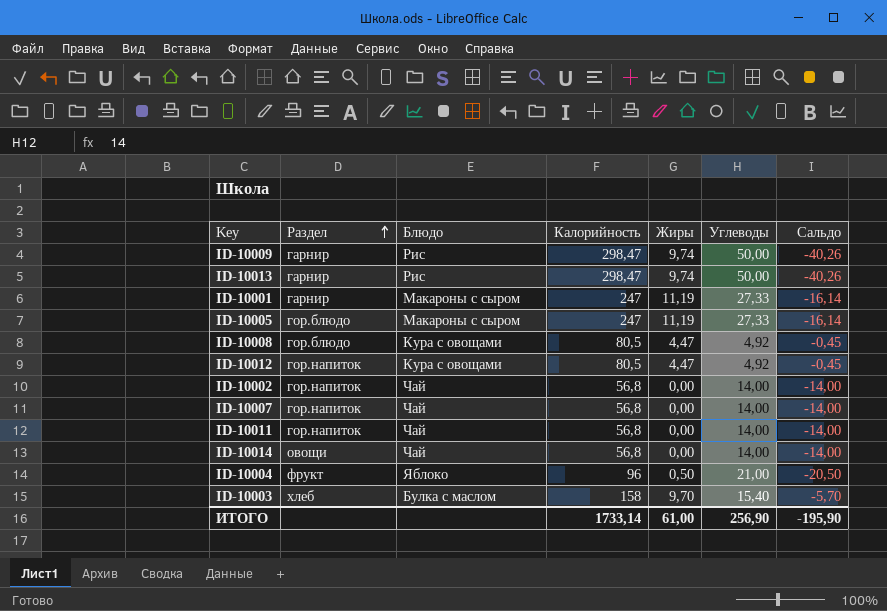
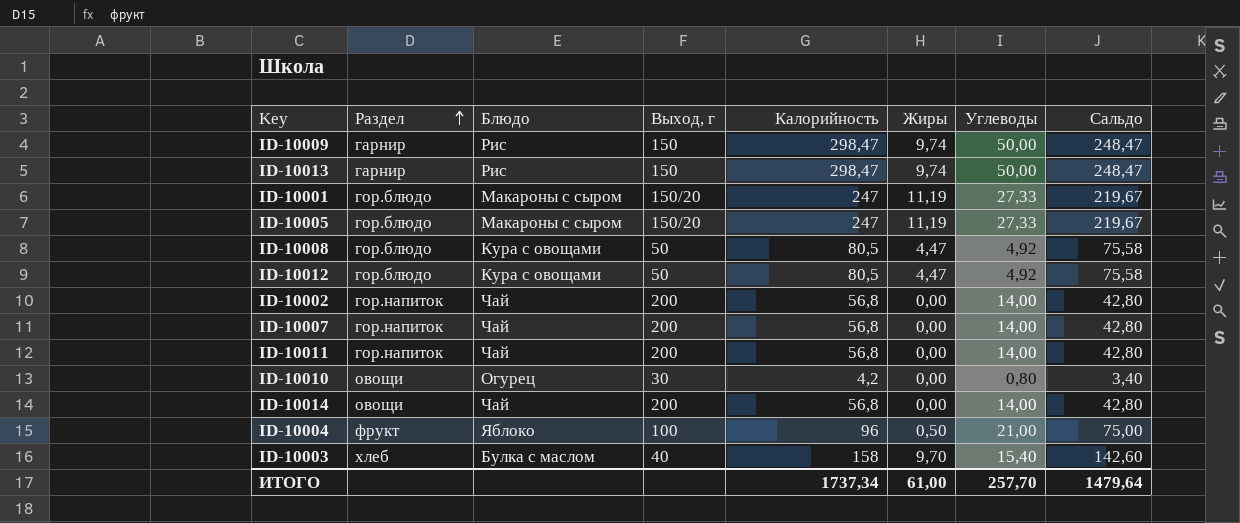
column Выход, г | position: none -> 4
column Сальдо | formula: [Жиры] - [Углеводы] -> [Калорийность] - [Углеводы]
ID-10001 | Раздел: гарнир -> гор.блюдо
ID-10012 | Раздел: гор.напиток -> гор.блюдо
row ID-10010: none -> овощи | Огурец | 30 | 4,2 | 0,00 | 0,80 | 3,40
ИТОГО | Калорийность: 1733,14 -> 1737,34
ИТОГО | Углеводы: 256,90 -> 257,70
ИТОГО | Сальдо: -195,90 -> 1479,64

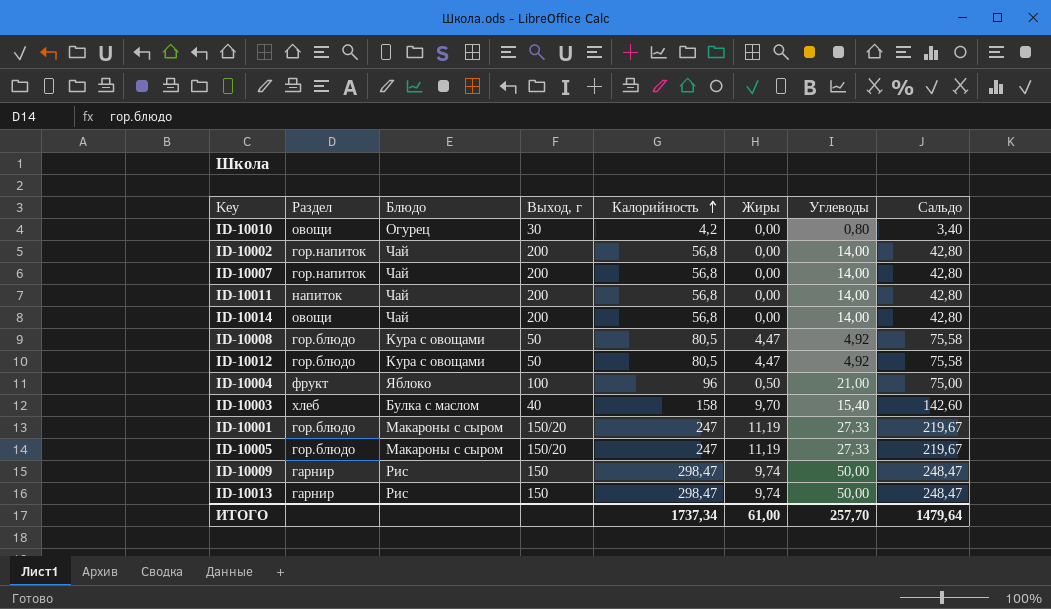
row order: Раздел ascending -> Калорийность ascending
ID-10011 | Раздел: гор.напиток -> напиток

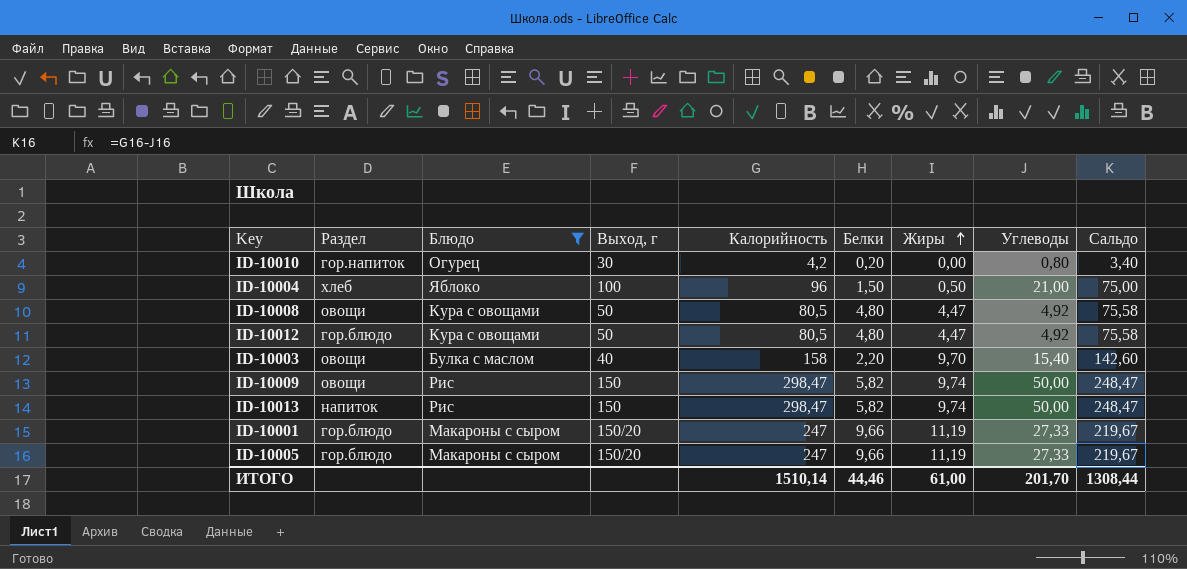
filter: none -> Блюдо != Чай
row order: Калорийность ascending -> Жиры ascending
column Белки | position: none -> 6
ID-10010 | Раздел: овощи -> гор.напиток
ID-10004 | Раздел: фрукт -> хлеб
ID-10008 | Раздел: гор.блюдо -> овощи
ID-10003 | Раздел: хлеб -> овощи
ID-10009 | Раздел: гарнир -> овощи
ID-10013 | Раздел: гарнир -> напиток
ИТОГО | Калорийность: 1737,34 -> 1510,14
ИТОГО | Углеводы: 257,70 -> 201,70
ИТОГО | Сальдо: 1479,64 -> 1308,44

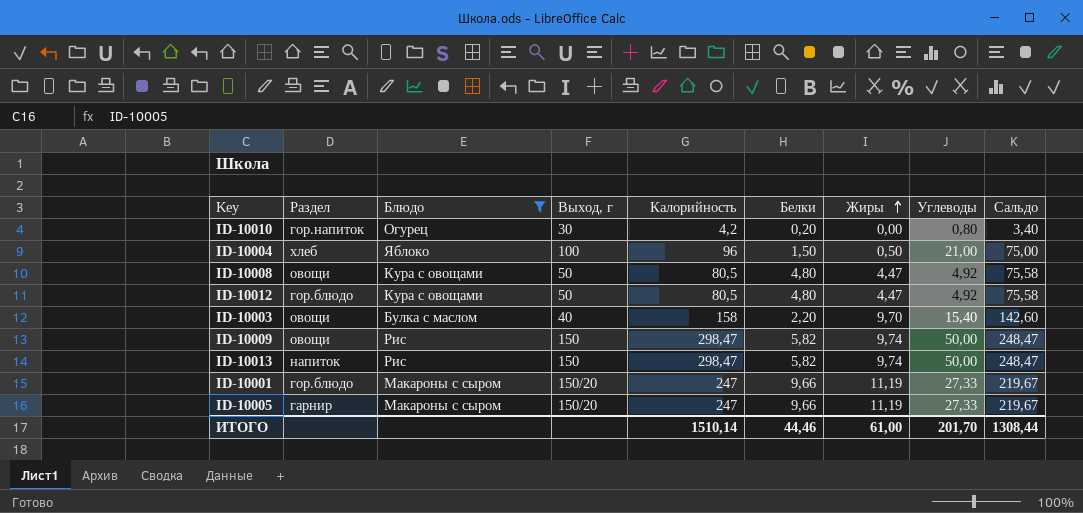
ID-10005 | Раздел: гор.блюдо -> гарнир

